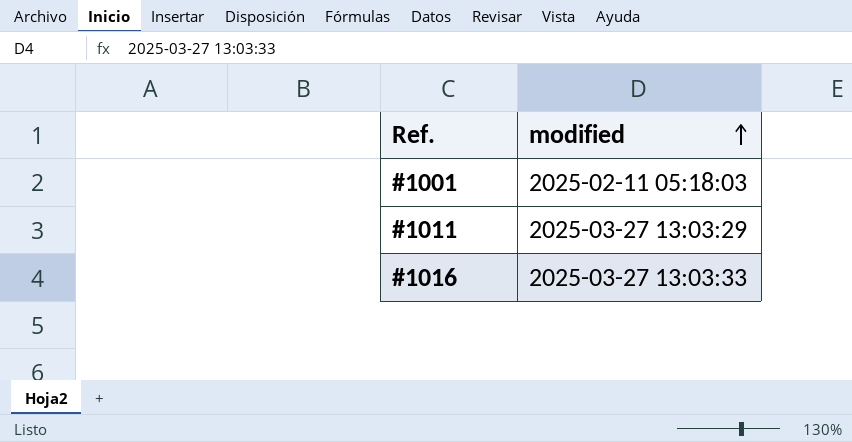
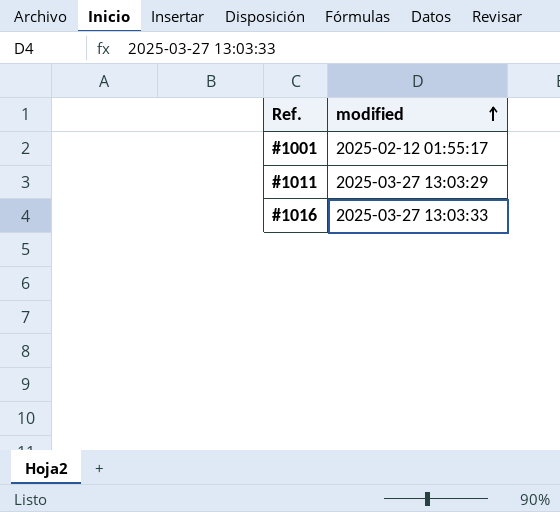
#1001 | modified: 2025-02-11 05:18:03 -> 2025-02-12 01:55:17

